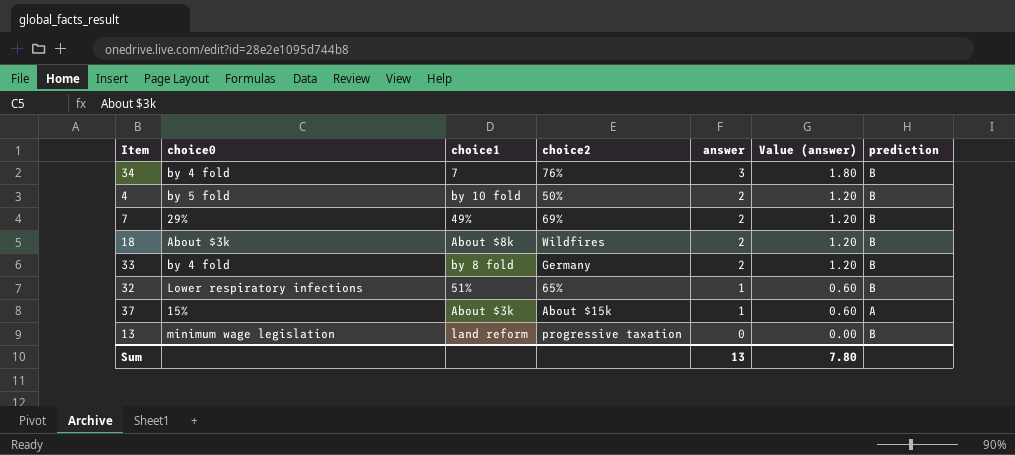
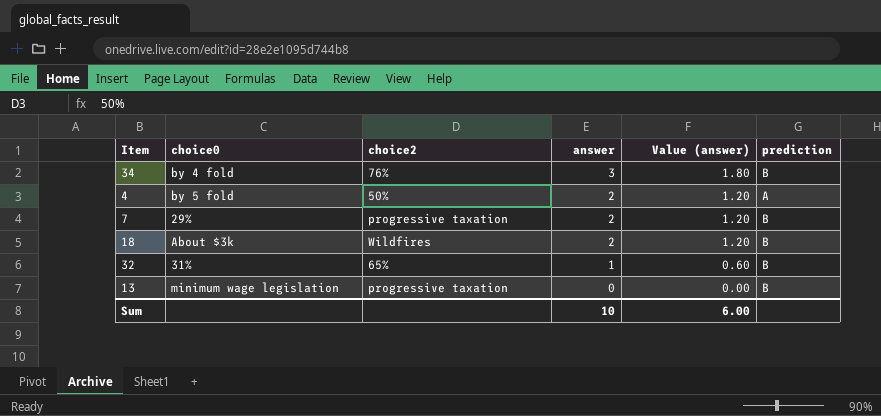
column choice1 | position: 3 -> none
row 33: by 4 fold | by 8 fold | Germany | 2 | 1.20 | B -> none
row 37: 15% | About $3k | About $15k | 1 | 0.60 | A -> none
4 | prediction: B -> A
7 | choice2: 69% -> progressive taxation
32 | choice0: Lower respiratory infections -> 31%
Sum | answer: 13 -> 10
Sum | Value (answer): 7.80 -> 6.00

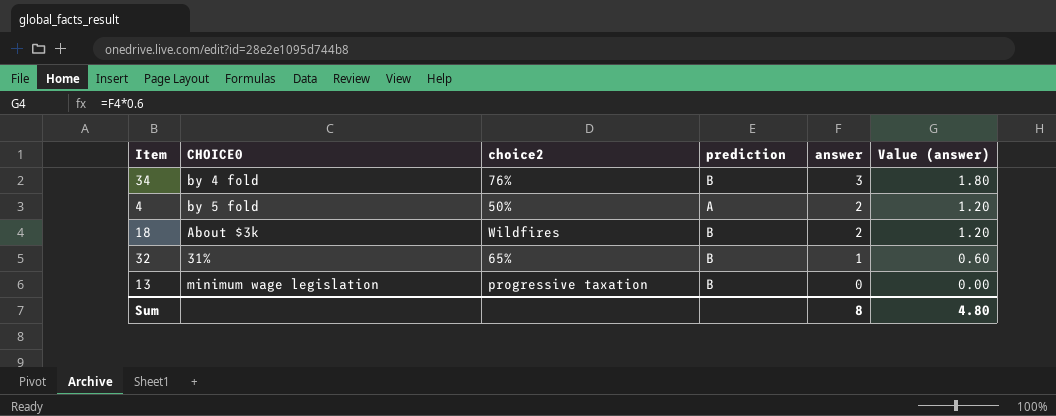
column name: choice0 -> CHOICE0
column prediction | position: 6 -> 4
row 7: 29% | progressive taxation | 2 | 1.20 | B -> none
Sum | answer: 10 -> 8
Sum | Value (answer): 6.00 -> 4.80

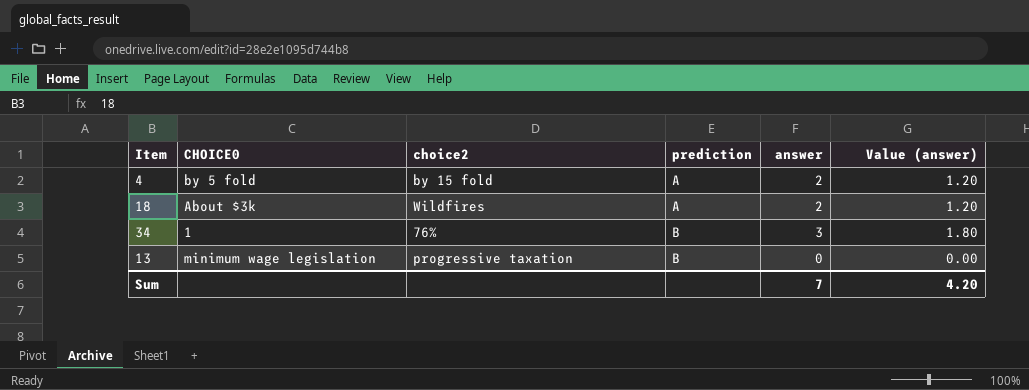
row order: answer descending -> prediction ascending
row 32: 31% | 65% | B | 1 | 0.60 -> none
4 | choice2: 50% -> by 15 fold
18 | prediction: B -> A
34 | CHOICE0: by 4 fold -> 1
Sum | answer: 8 -> 7
Sum | Value (answer): 4.80 -> 4.20

